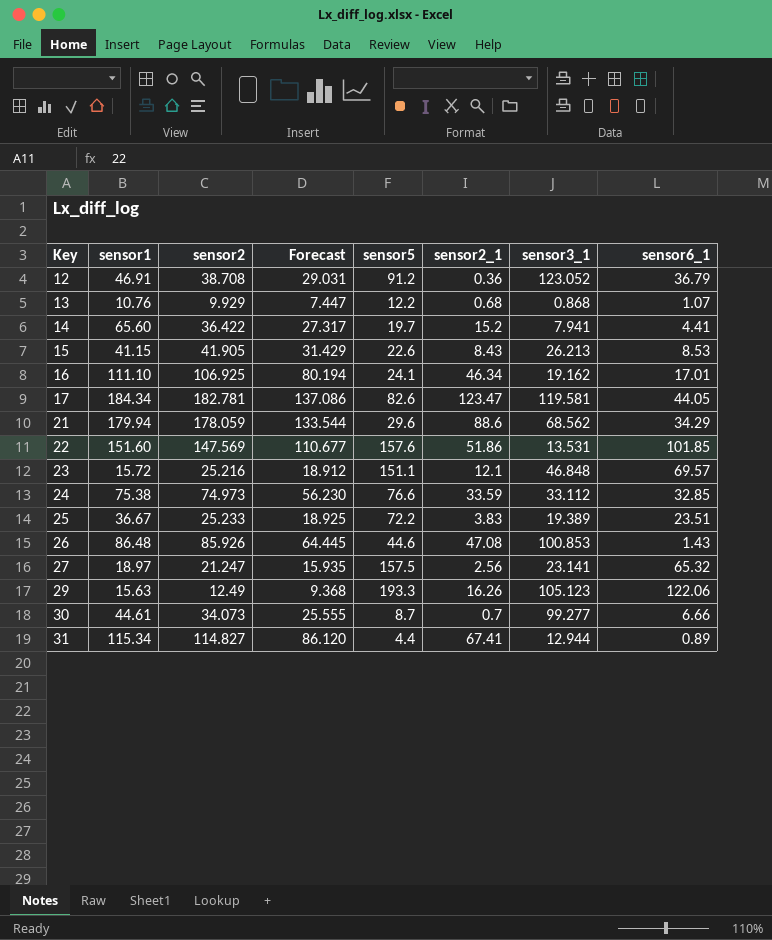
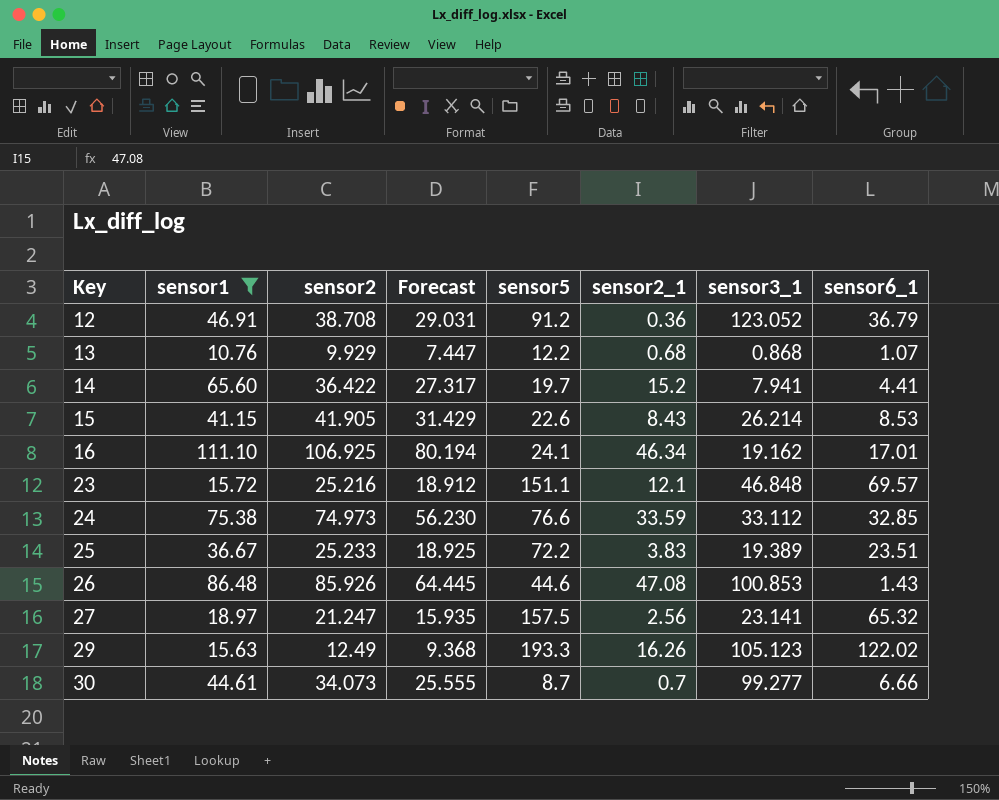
filter: none -> sensor1 <= 111.10
15 | sensor3_1: 26.213 -> 26.214
29 | sensor6_1: 122.06 -> 122.02

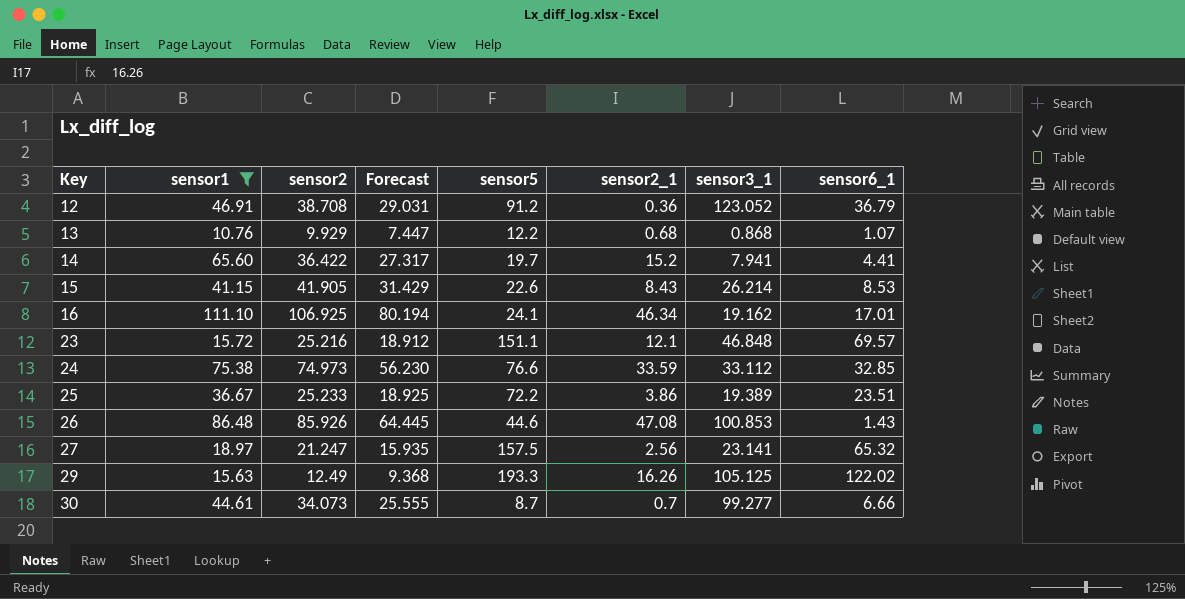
25 | sensor2_1: 3.83 -> 3.86
29 | sensor3_1: 105.123 -> 105.125

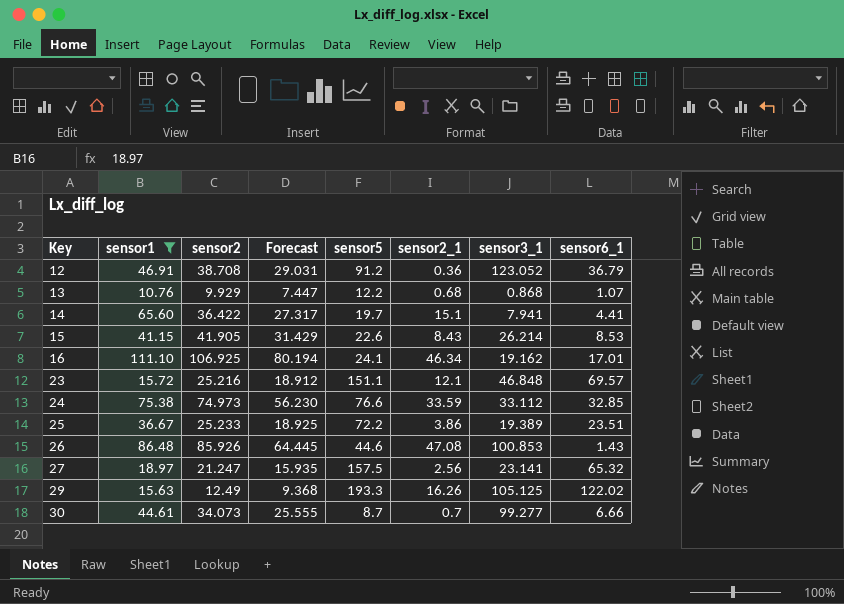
14 | sensor2_1: 15.2 -> 15.1

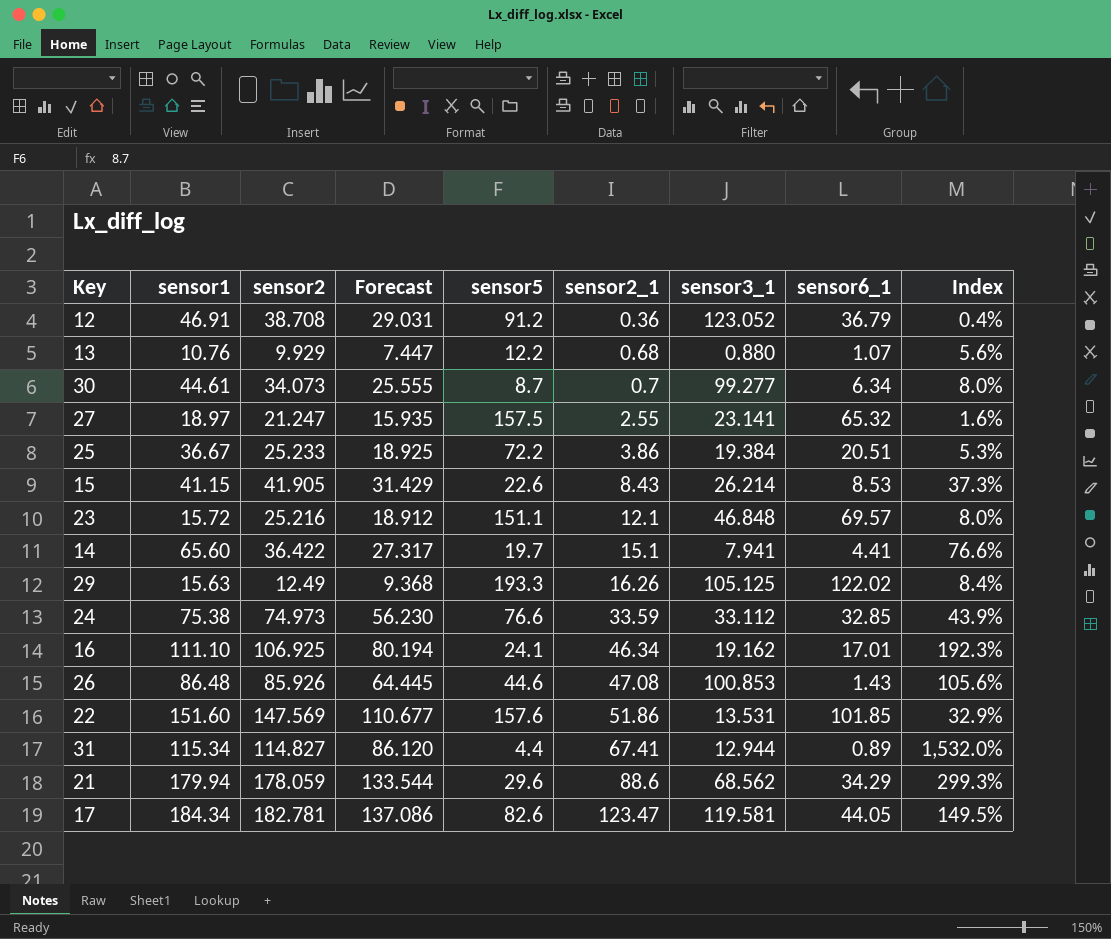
filter: sensor1 <= 111.10 -> none
row order: Key ascending -> sensor2_1 ascending
column Index | formula: none -> [sensor2_1] / [sensor5]
13 | sensor3_1: 0.868 -> 0.880
30 | sensor6_1: 6.66 -> 6.34
27 | sensor2_1: 2.56 -> 2.55
25 | sensor3_1: 19.389 -> 19.384
25 | sensor6_1: 23.51 -> 20.51

